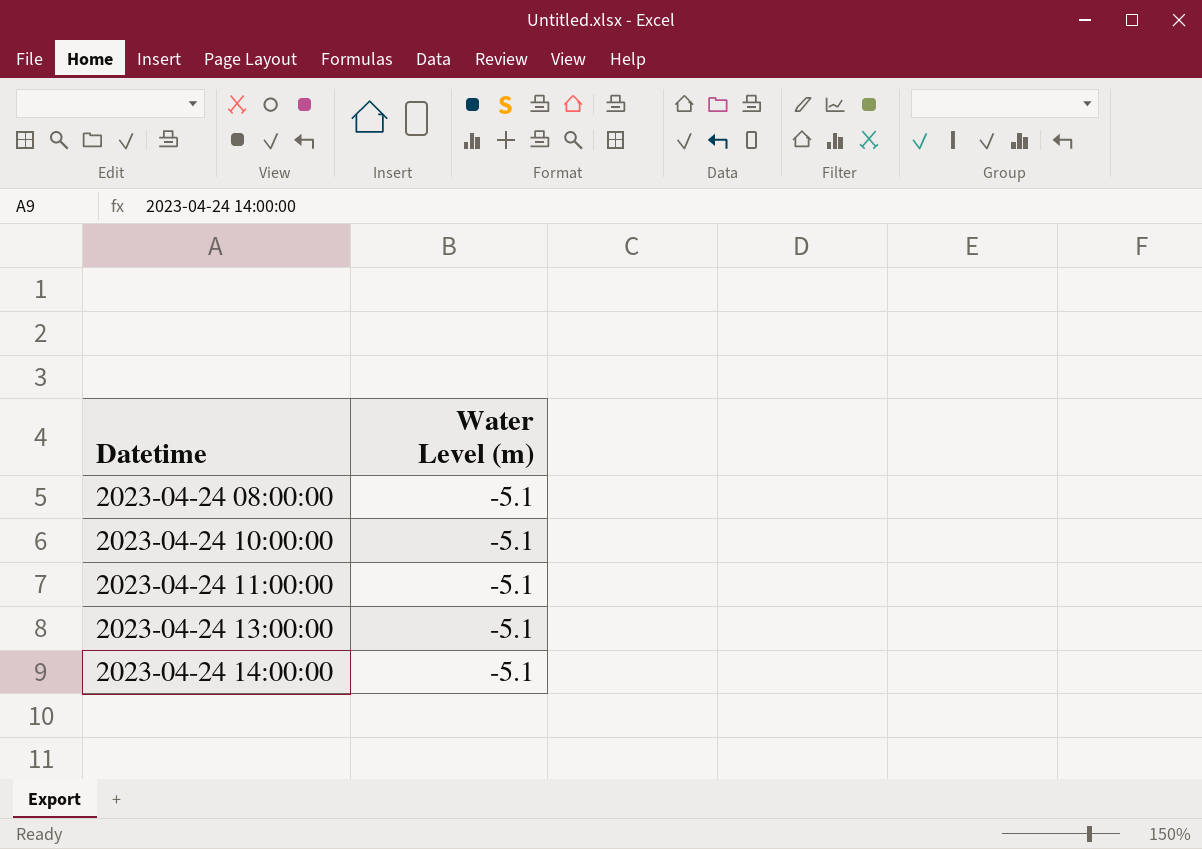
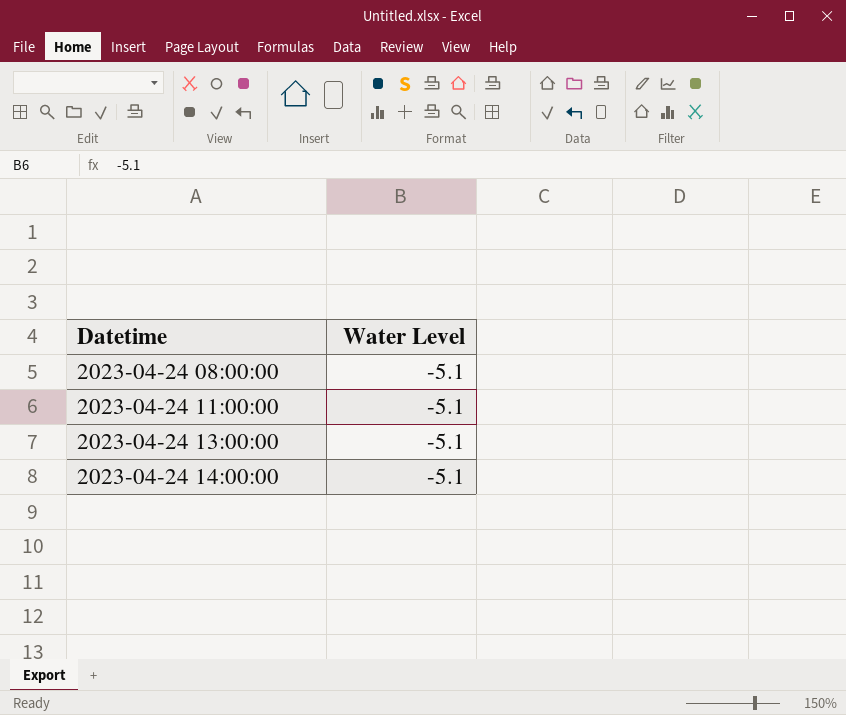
column name: Water Level (m) -> Water Level
row 2023-04-24 10:00:00: -5.1 -> none

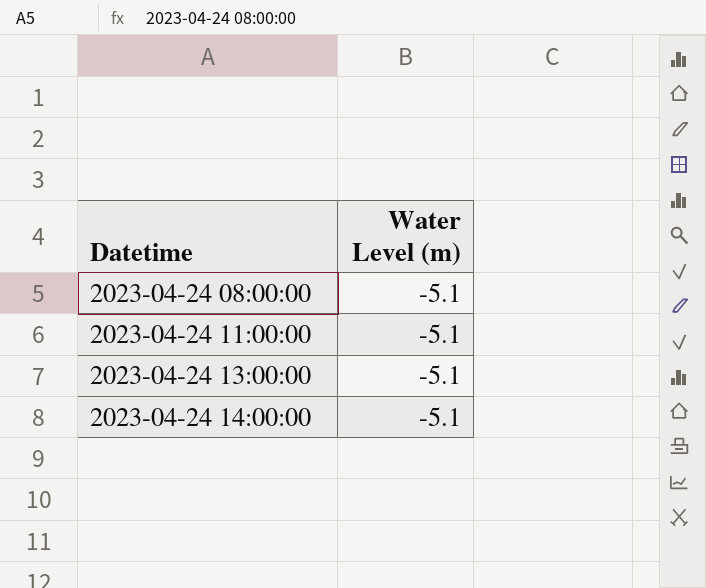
column name: Water Level -> Water Level (m)

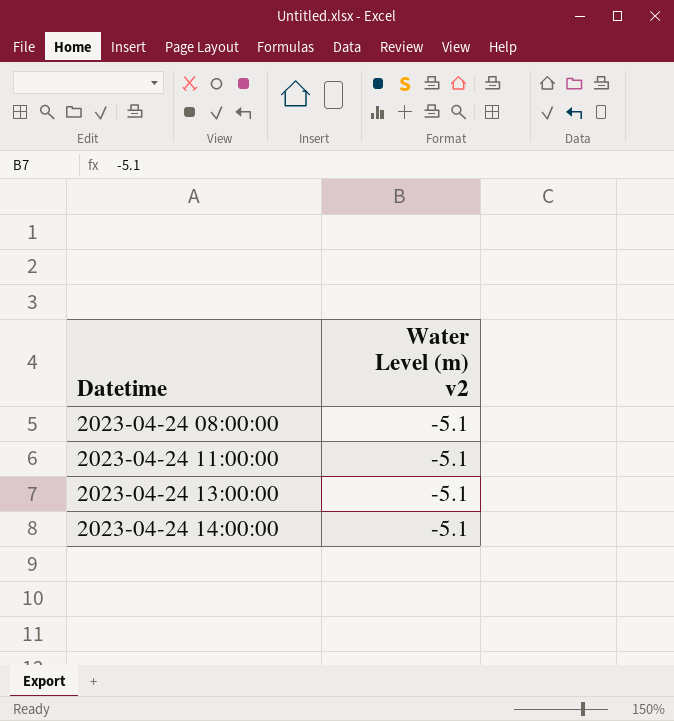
column name: Water Level (m) -> Water Level (m) v2

